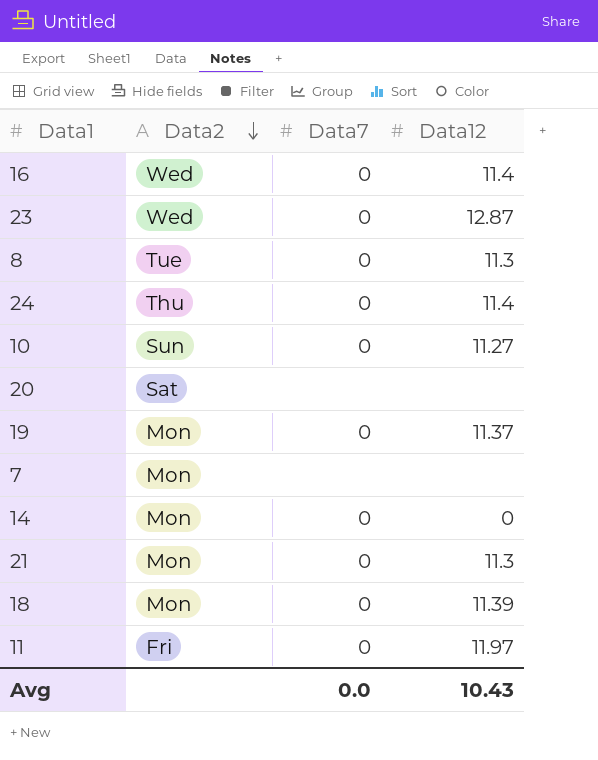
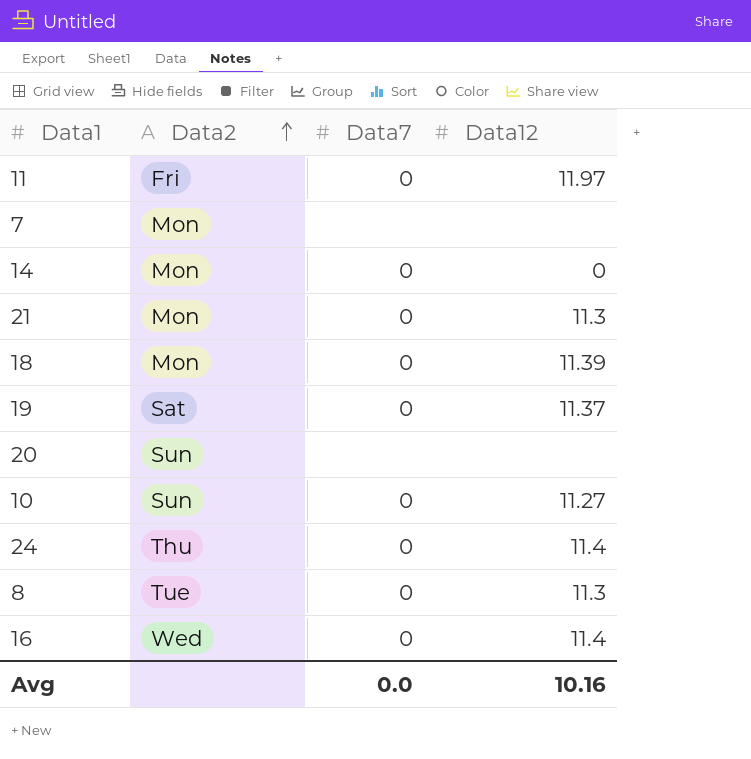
row order: Data2 descending -> Data2 ascending
row 23: Wed | 0 | 12.87 -> none
19 | Data2: Mon -> Sat
20 | Data2: Sat -> Sun
Avg | Data12: 10.43 -> 10.16

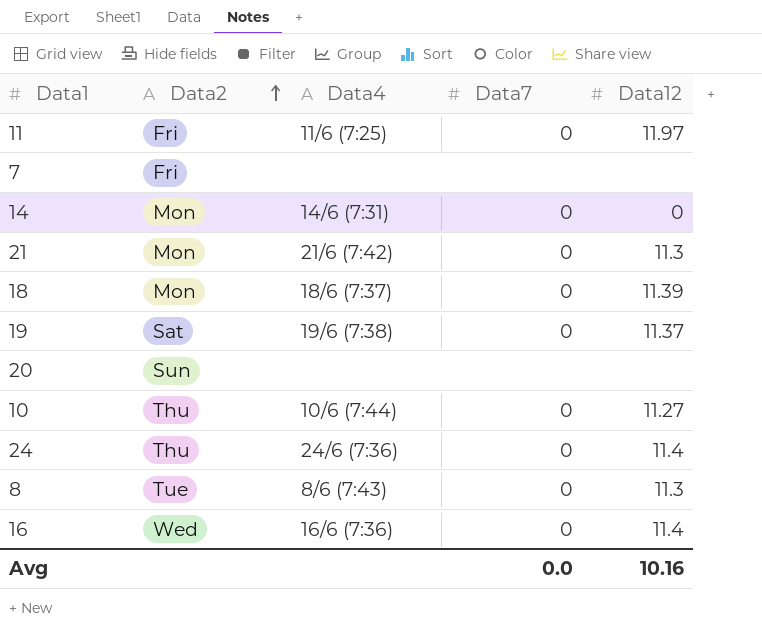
column Data4 | position: none -> 3
7 | Data2: Mon -> Fri
10 | Data2: Sun -> Thu

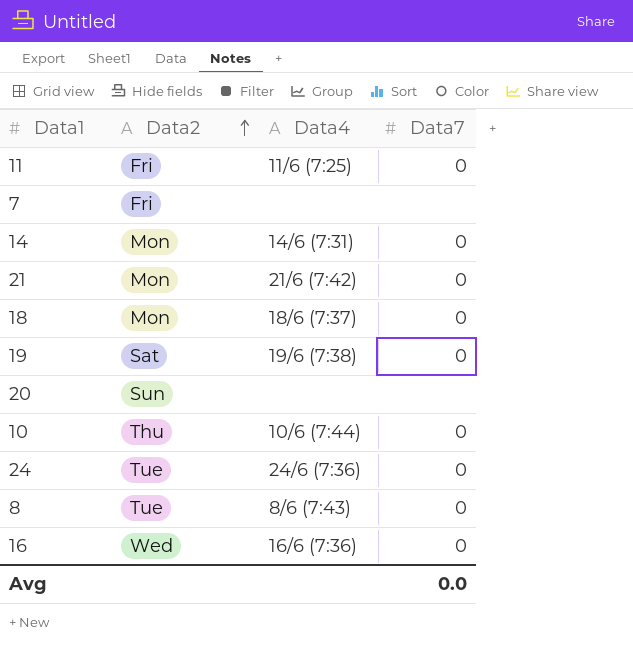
column Data12 | position: 5 -> none
24 | Data2: Thu -> Tue

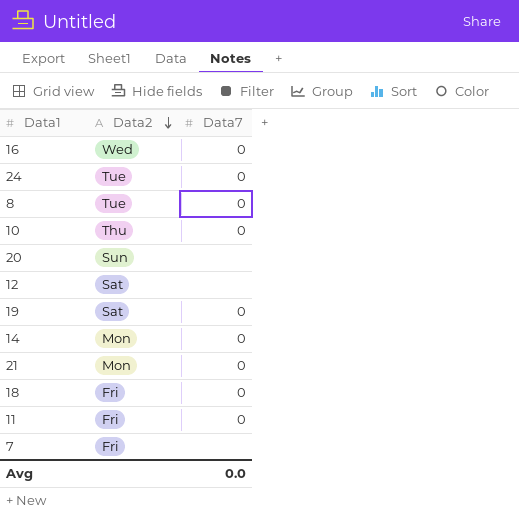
row order: Data2 ascending -> Data2 descending
column Data4 | position: 3 -> none
row 12: none -> Sat | none
18 | Data2: Mon -> Fri

